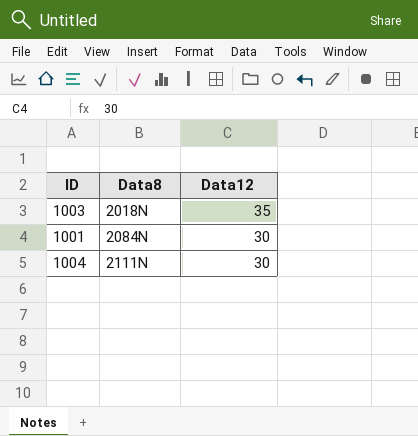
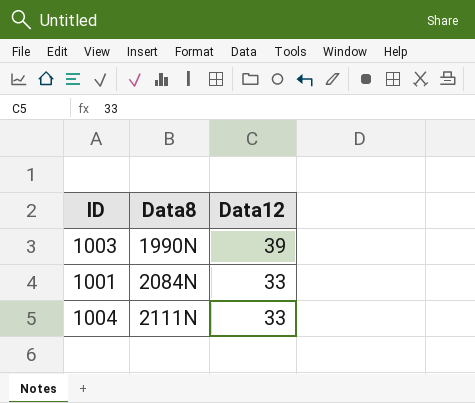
1003 | Data8: 2018N -> 1990N
1003 | Data12: 35 -> 39
1001 | Data12: 30 -> 33
1004 | Data12: 30 -> 33

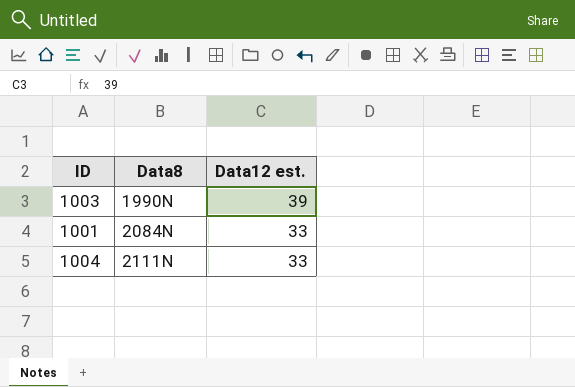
column name: Data12 -> Data12 est.

